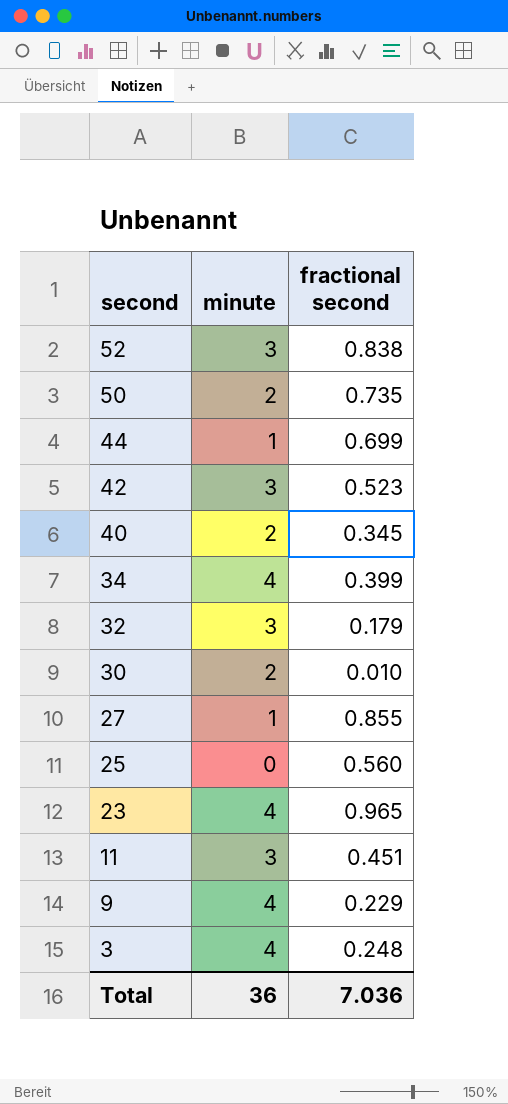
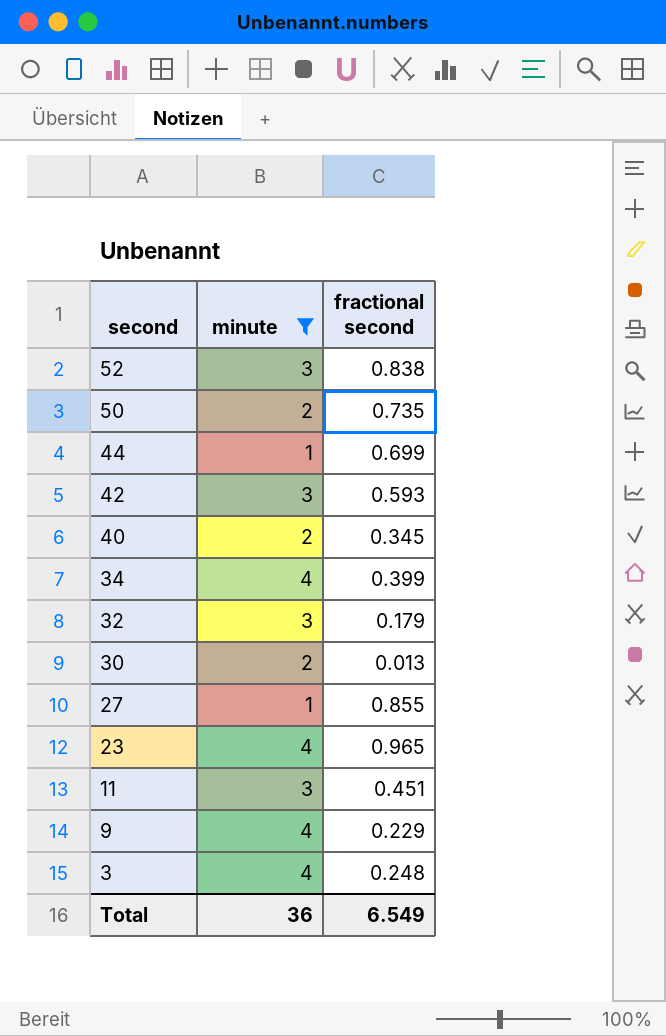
filter: none -> minute != 0
42 | fractional second: 0.523 -> 0.593
30 | fractional second: 0.010 -> 0.013
Total | fractional second: 7.036 -> 6.549

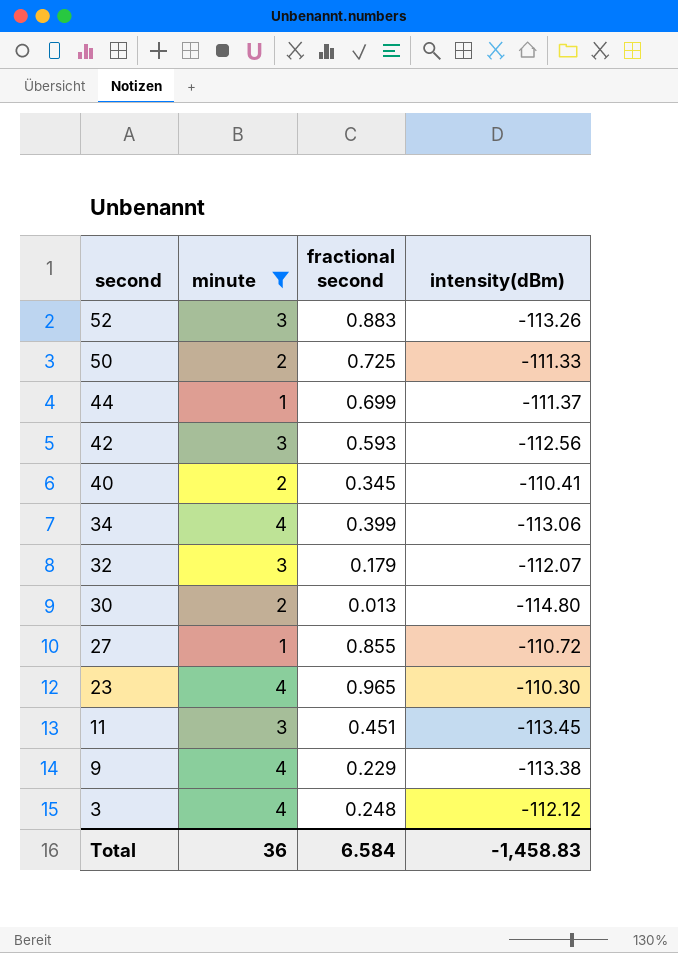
column intensity(dBm) | position: none -> 4
52 | fractional second: 0.838 -> 0.883
50 | fractional second: 0.735 -> 0.725
Total | fractional second: 6.549 -> 6.584

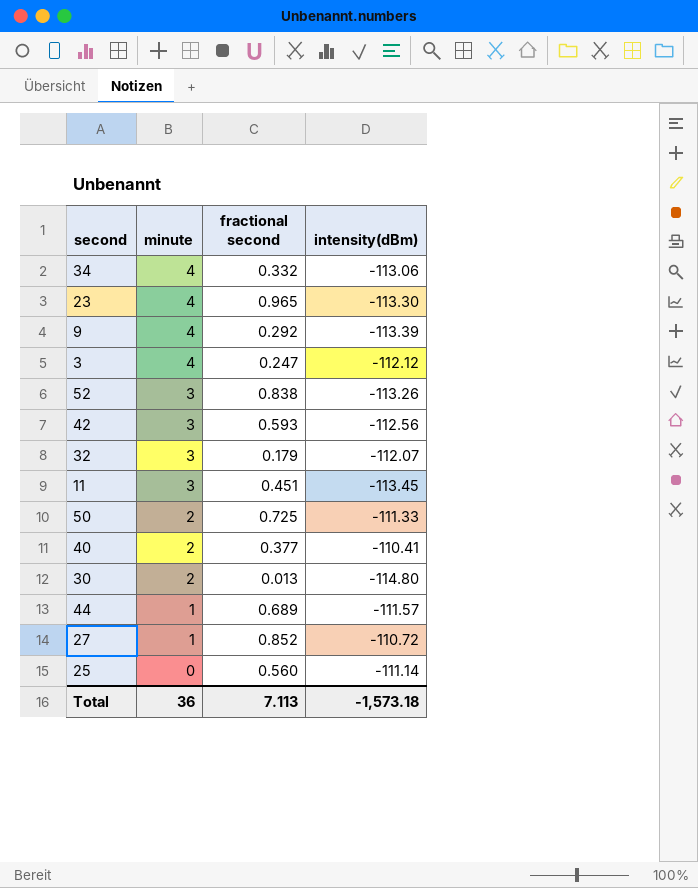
filter: minute != 0 -> none
row order: second descending -> minute descending
34 | fractional second: 0.399 -> 0.332
23 | intensity(dBm): -110.30 -> -113.30
9 | fractional second: 0.229 -> 0.292
9 | intensity(dBm): -113.38 -> -113.39
3 | fractional second: 0.248 -> 0.247
52 | fractional second: 0.883 -> 0.838
40 | fractional second: 0.345 -> 0.377
44 | fractional second: 0.699 -> 0.689
44 | intensity(dBm): -111.37 -> -111.57
27 | fractional second: 0.855 -> 0.852
Total | fractional second: 6.584 -> 7.113
Total | intensity(dBm): -1,458.83 -> -1,573.18

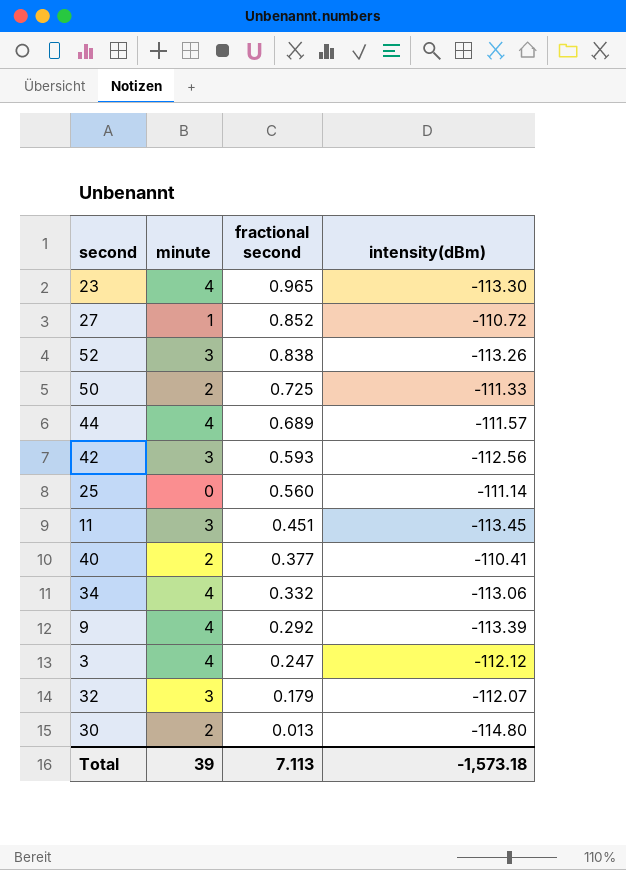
row order: minute descending -> fractional second descending
44 | minute: 1 -> 4
Total | minute: 36 -> 39

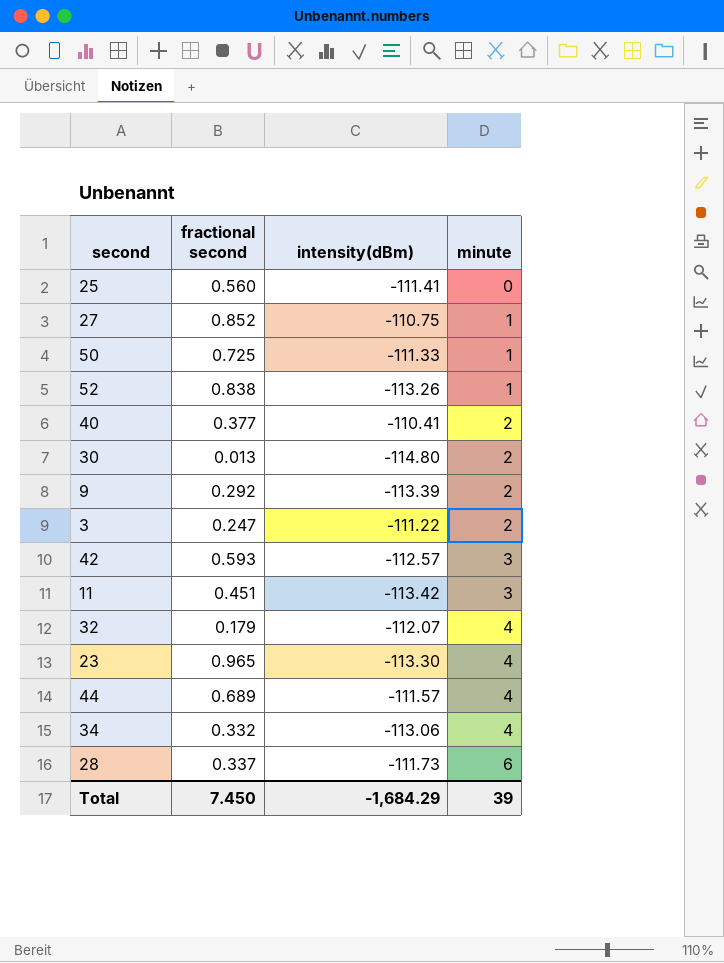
row order: fractional second descending -> minute ascending
column minute | position: 2 -> 4
25 | intensity(dBm): -111.14 -> -111.41
27 | intensity(dBm): -110.72 -> -110.75
50 | minute: 2 -> 1
52 | minute: 3 -> 1
9 | minute: 4 -> 2
3 | intensity(dBm): -112.12 -> -111.22
3 | minute: 4 -> 2
42 | intensity(dBm): -112.56 -> -112.57
11 | intensity(dBm): -113.45 -> -113.42
32 | minute: 3 -> 4
row 28: none -> 0.337 | -111.73 | 6
Total | fractional second: 7.113 -> 7.450
Total | intensity(dBm): -1,573.18 -> -1,684.29

